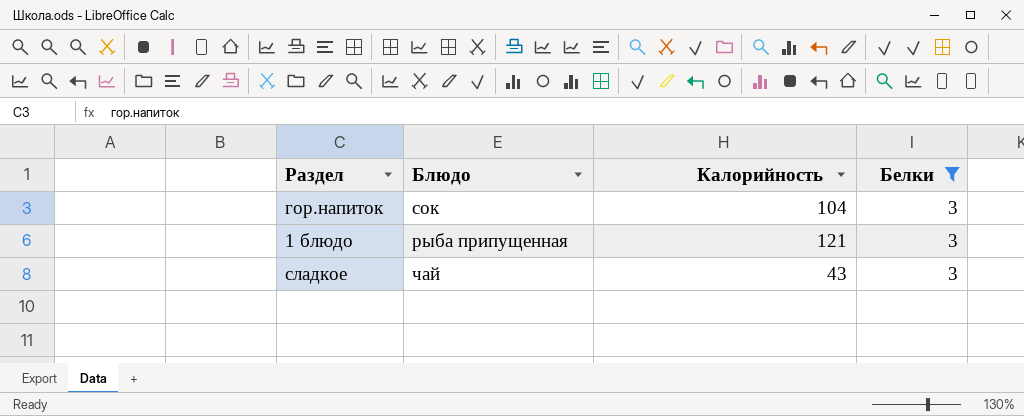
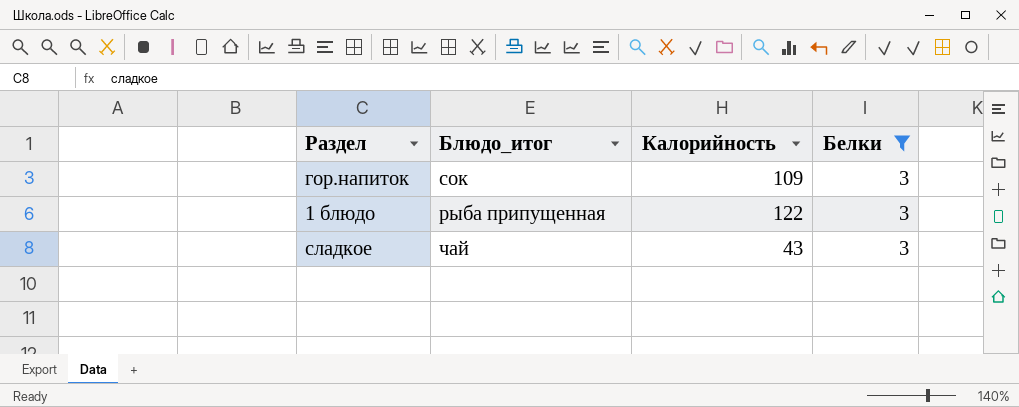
column name: Блюдо -> Блюдо_итог
гор.напиток | Калорийность: 104 -> 109
1 блюдо | Калорийность: 121 -> 122

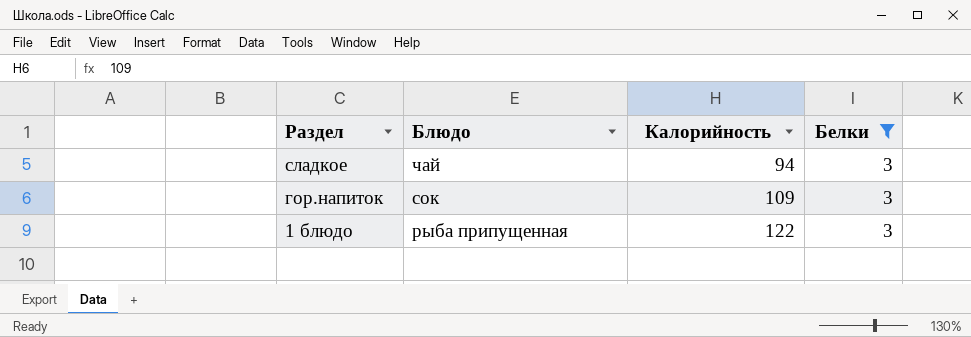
row order: none -> Раздел descending
column name: Блюдо_итог -> Блюдо
сладкое | Калорийность: 43 -> 94

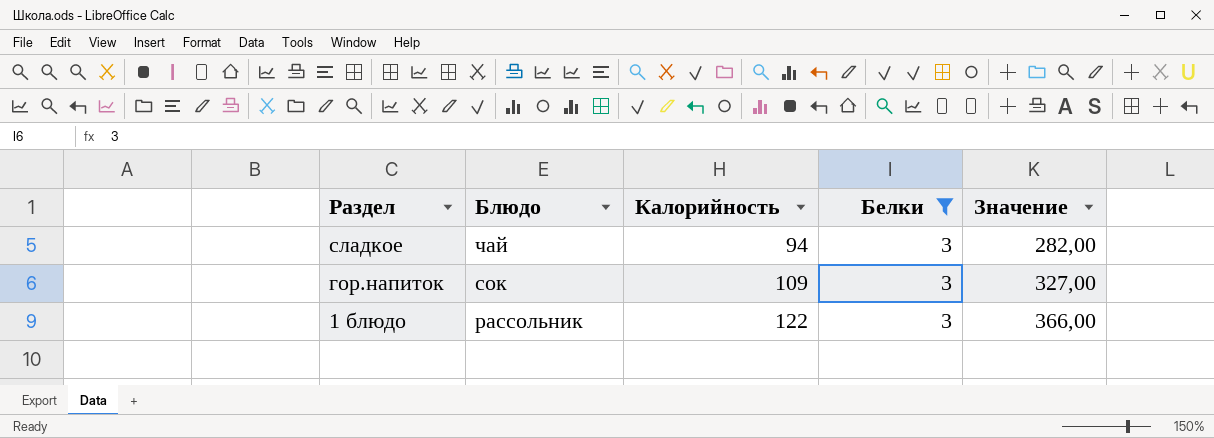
column Значение | formula: none -> [Калорийность] * 3
1 блюдо | Блюдо: рыба припущенная -> рассольник

